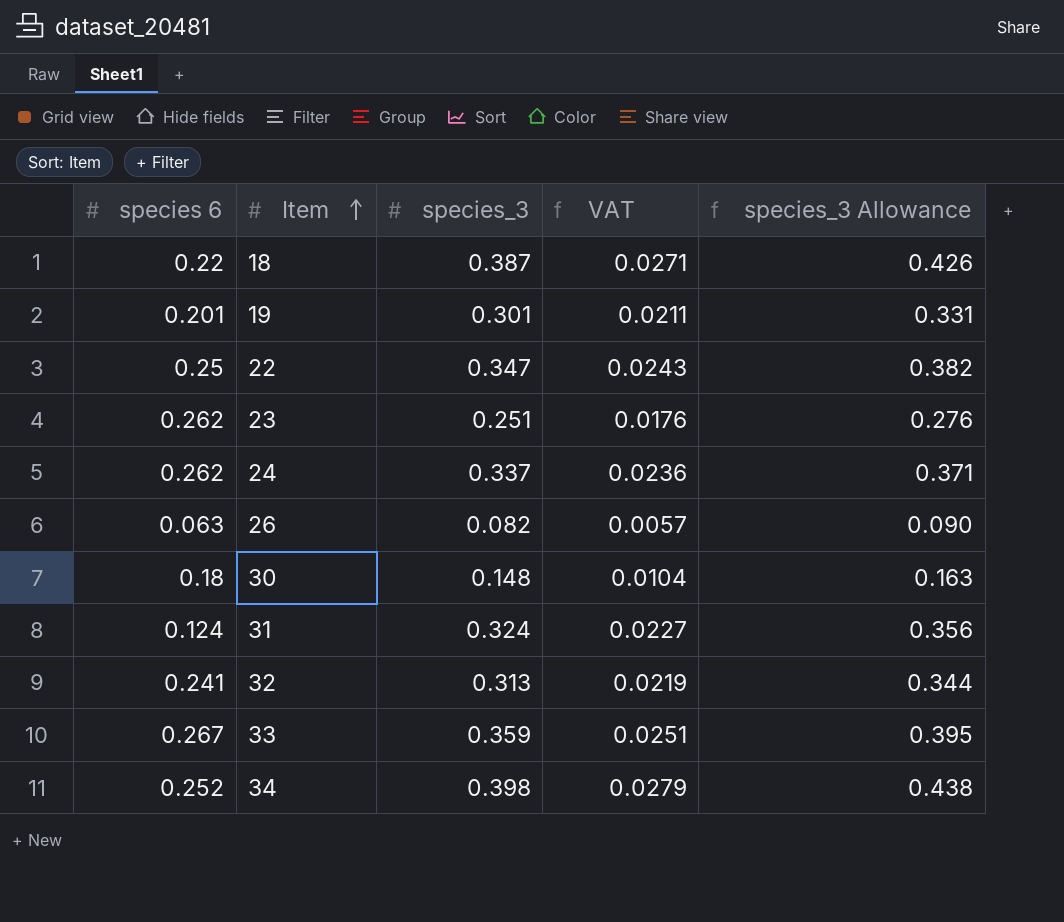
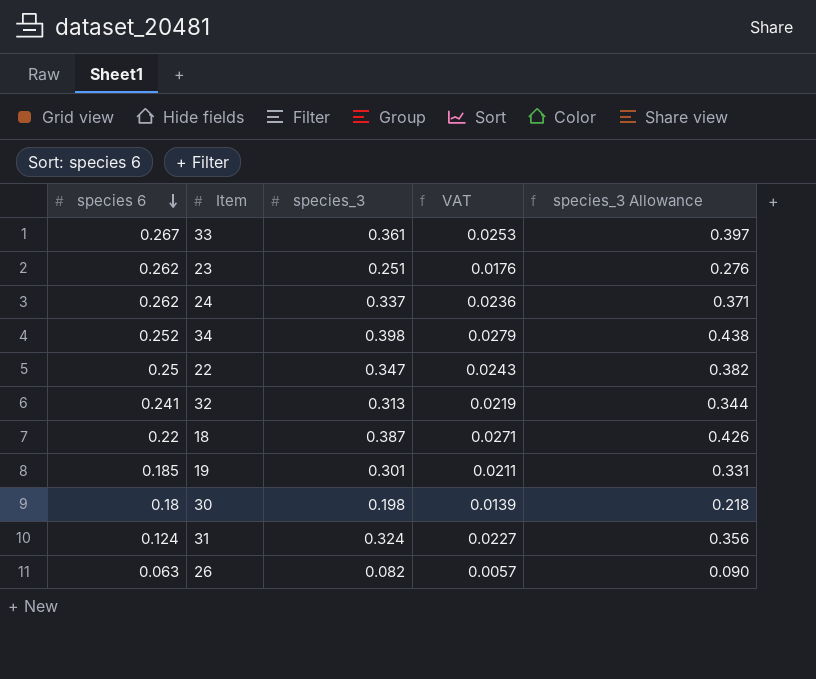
row order: Item ascending -> species 6 descending
33 | species_3: 0.359 -> 0.361
33 | VAT: 0.0251 -> 0.0253
33 | species_3 Allowance: 0.395 -> 0.397
19 | species 6: 0.201 -> 0.185
30 | species_3: 0.148 -> 0.198
30 | VAT: 0.0104 -> 0.0139
30 | species_3 Allowance: 0.163 -> 0.218

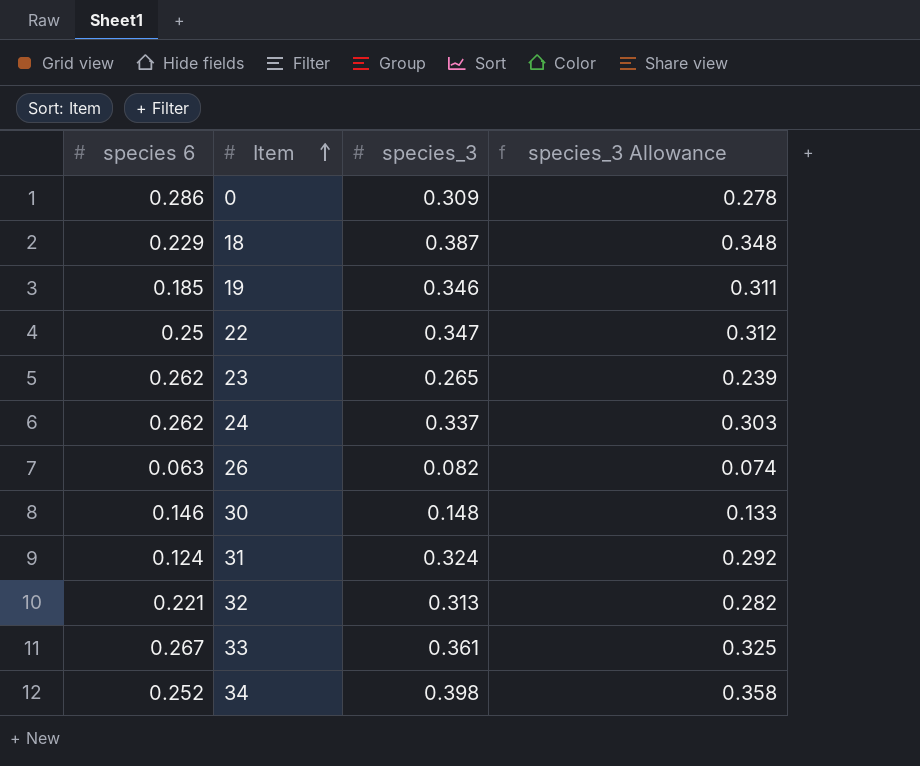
row order: species 6 descending -> Item ascending
column VAT | formula: [species_3] * 0.07 -> none
column species_3 Allowance | formula: [species_3] * 1.1 -> [species_3] * 0.9
row 0: none -> 0.286 | 0.309 | 0.278
18 | species 6: 0.22 -> 0.229
19 | species_3: 0.301 -> 0.346
23 | species_3: 0.251 -> 0.265
30 | species 6: 0.18 -> 0.146
30 | species_3: 0.198 -> 0.148
32 | species 6: 0.241 -> 0.221

